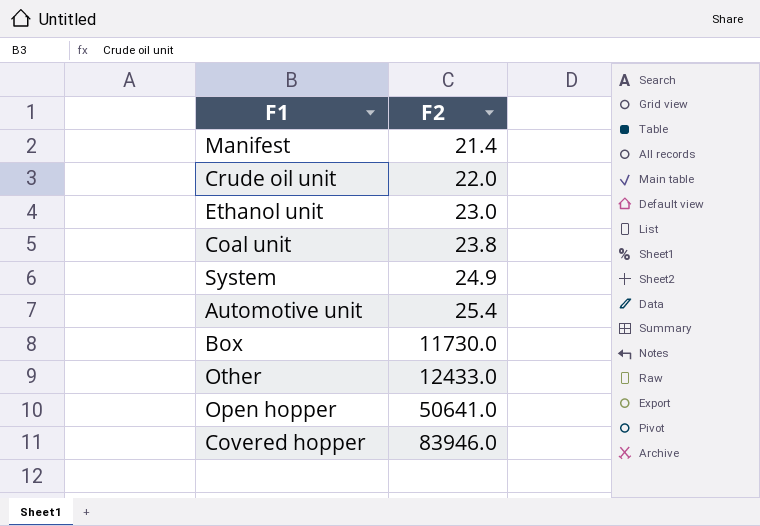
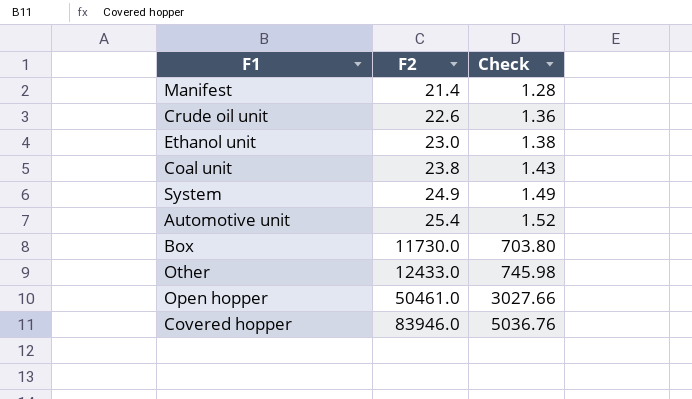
column Check | formula: none -> [F2] * 0.06
Crude oil unit | F2: 22.0 -> 22.6
Open hopper | F2: 50641.0 -> 50461.0

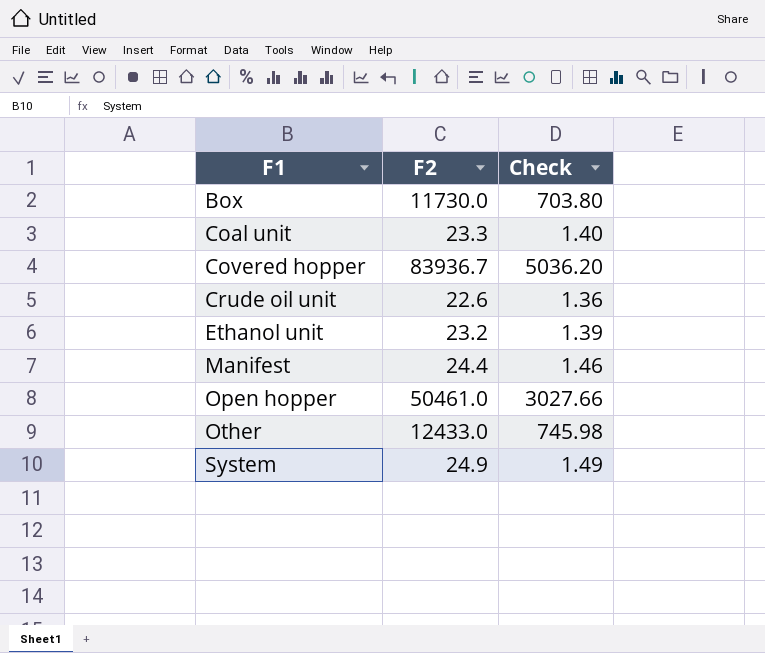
row order: F2 ascending -> F1 ascending
row Automotive unit: 25.4 | 1.52 -> none
Coal unit | F2: 23.8 -> 23.3
Coal unit | Check: 1.43 -> 1.40
Covered hopper | F2: 83946.0 -> 83936.7
Covered hopper | Check: 5036.76 -> 5036.20
Ethanol unit | F2: 23.0 -> 23.2
Ethanol unit | Check: 1.38 -> 1.39
Manifest | F2: 21.4 -> 24.4
Manifest | Check: 1.28 -> 1.46

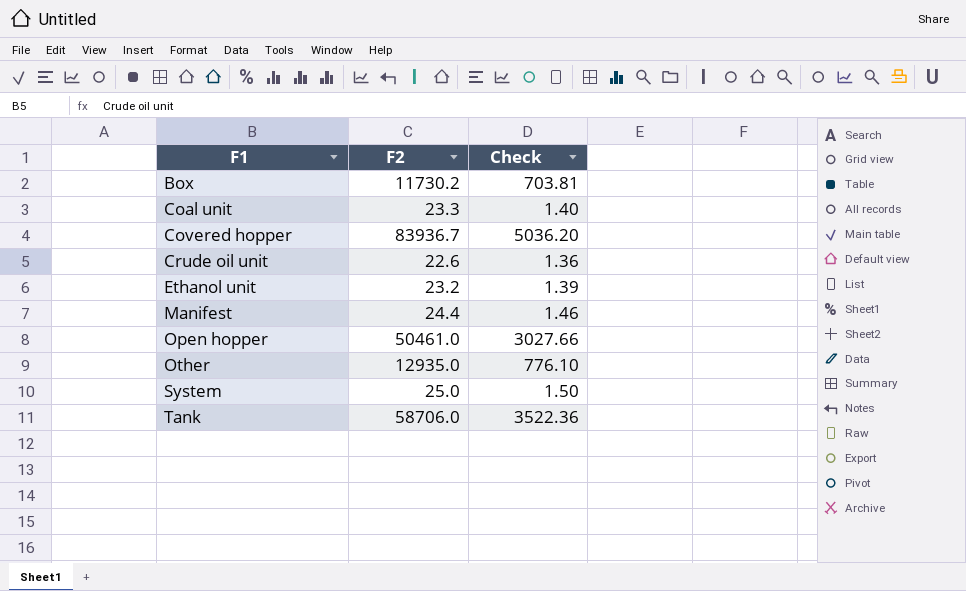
Box | F2: 11730.0 -> 11730.2
Box | Check: 703.80 -> 703.81
Other | F2: 12433.0 -> 12935.0
Other | Check: 745.98 -> 776.10
System | F2: 24.9 -> 25.0
System | Check: 1.49 -> 1.50
row Tank: none -> 58706.0 | 3522.36

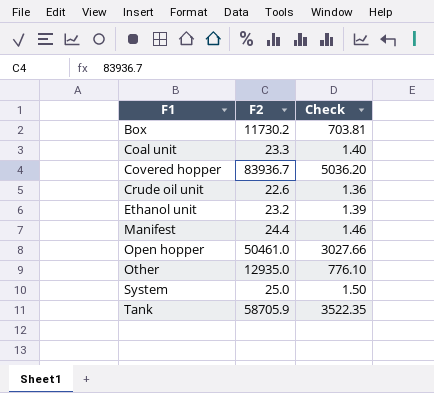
Tank | F2: 58706.0 -> 58705.9
Tank | Check: 3522.36 -> 3522.35

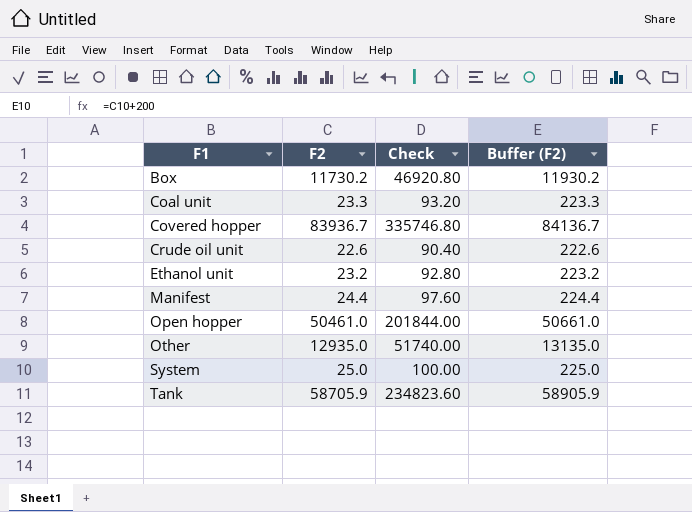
column Check | formula: [F2] * 0.06 -> [F2] * 4
column Buffer (F2) | formula: none -> [F2] + 200

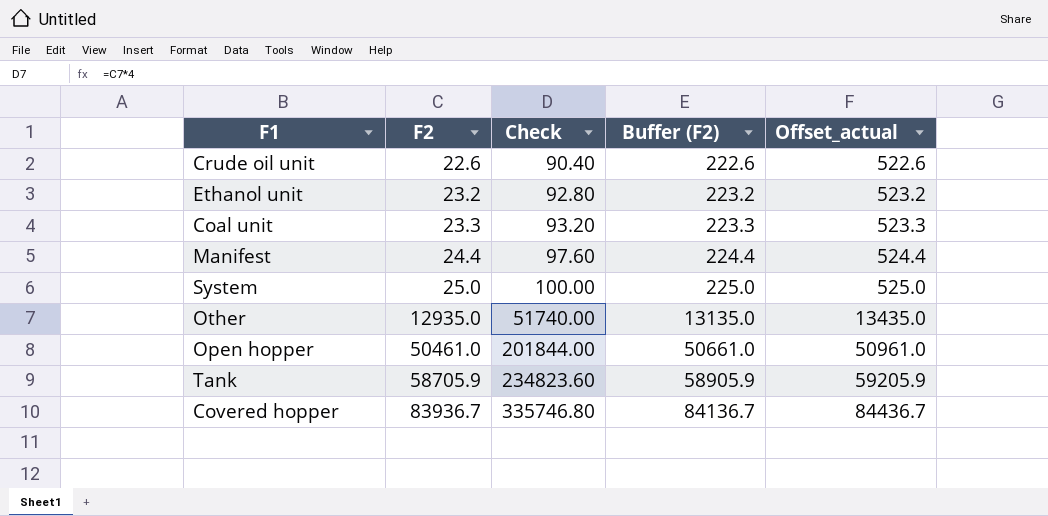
row order: F1 ascending -> F2 ascending
column Offset_actual | formula: none -> [F2] + 500
row Box: 11730.2 | 46920.80 | 11930.2 -> none

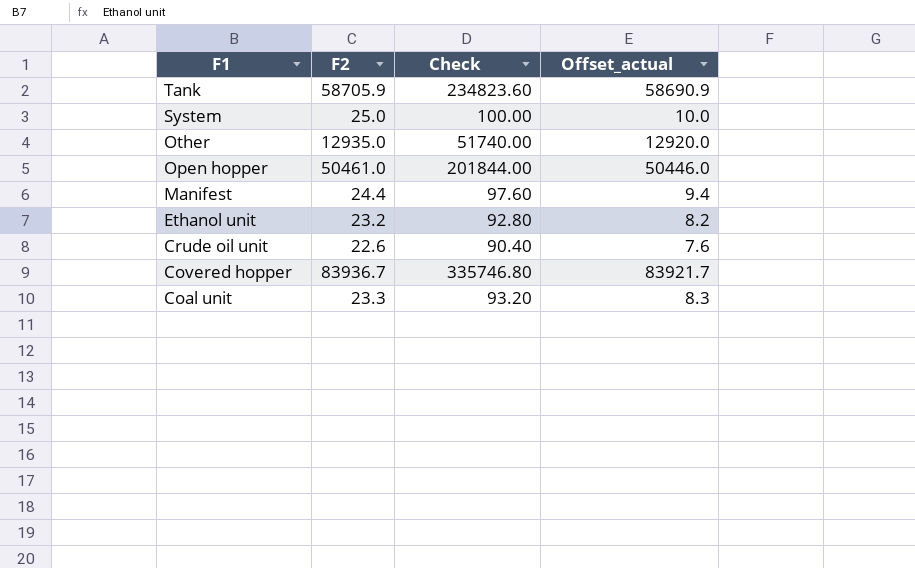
row order: F2 ascending -> F1 descending
column Buffer (F2) | formula: [F2] + 200 -> none
column Offset_actual | formula: [F2] + 500 -> [F2] - 15

